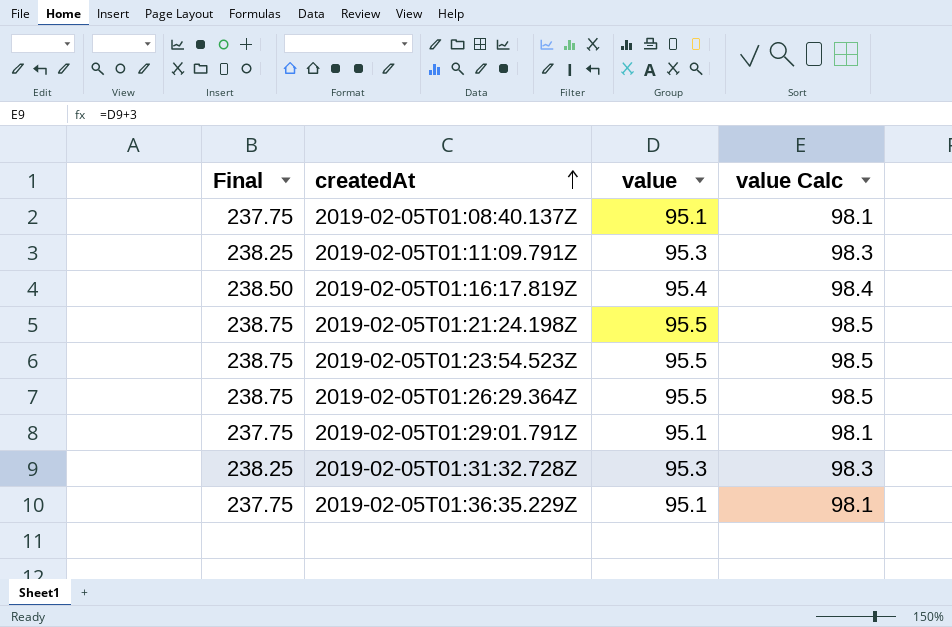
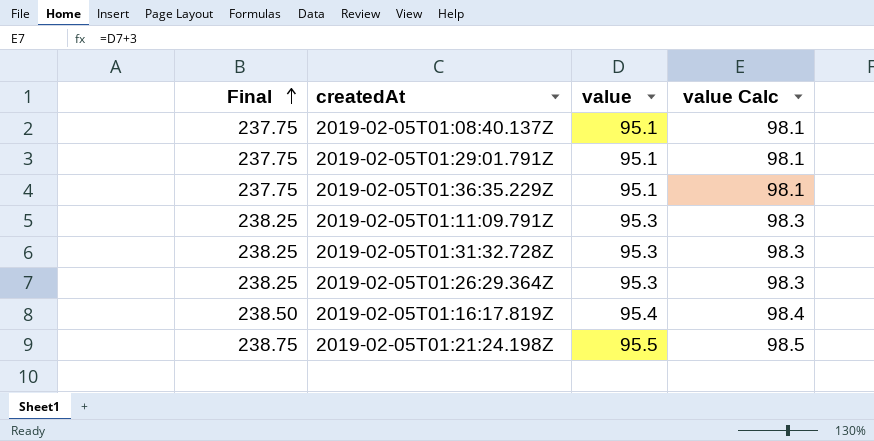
row order: createdAt ascending -> Final ascending
row 2019-02-05T01:23:54.523Z: 238.75 | 95.5 | 98.5 -> none
2019-02-05T01:26:29.364Z | Final: 238.75 -> 238.25
2019-02-05T01:26:29.364Z | value: 95.5 -> 95.3
2019-02-05T01:26:29.364Z | value Calc: 98.5 -> 98.3

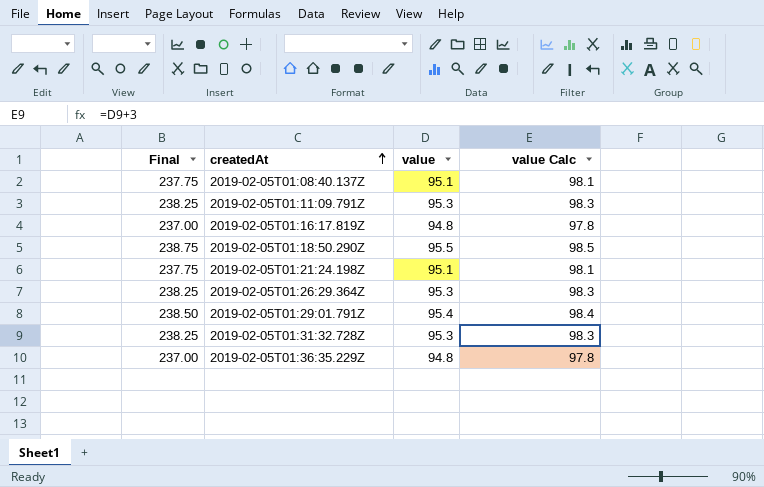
row order: Final ascending -> createdAt ascending
2019-02-05T01:16:17.819Z | Final: 238.50 -> 237.00
2019-02-05T01:16:17.819Z | value: 95.4 -> 94.8
2019-02-05T01:16:17.819Z | value Calc: 98.4 -> 97.8
row 2019-02-05T01:18:50.290Z: none -> 238.75 | 95.5 | 98.5
2019-02-05T01:21:24.198Z | Final: 238.75 -> 237.75
2019-02-05T01:21:24.198Z | value: 95.5 -> 95.1
2019-02-05T01:21:24.198Z | value Calc: 98.5 -> 98.1
2019-02-05T01:29:01.791Z | Final: 237.75 -> 238.50
2019-02-05T01:29:01.791Z | value: 95.1 -> 95.4
2019-02-05T01:29:01.791Z | value Calc: 98.1 -> 98.4
2019-02-05T01:36:35.229Z | Final: 237.75 -> 237.00
2019-02-05T01:36:35.229Z | value: 95.1 -> 94.8
2019-02-05T01:36:35.229Z | value Calc: 98.1 -> 97.8

